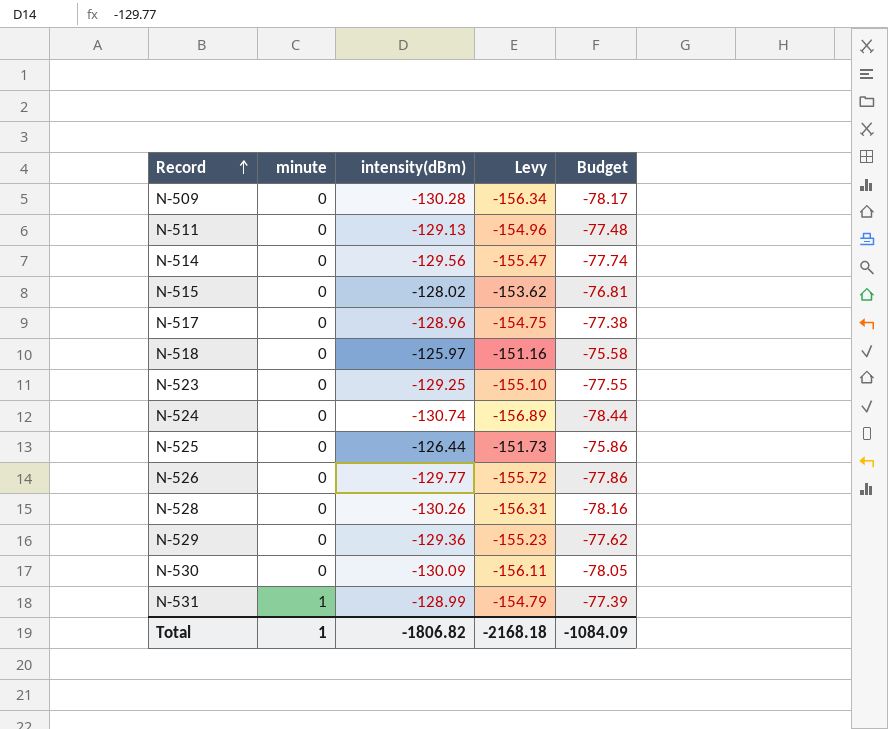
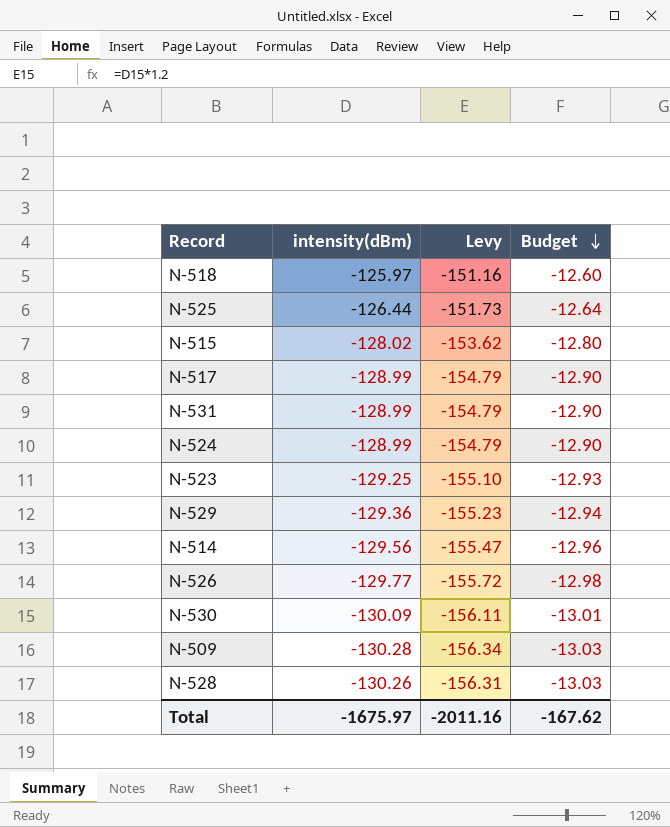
row order: Record ascending -> Budget descending
column minute | position: 2 -> none
column Budget | formula: [intensity(dBm)] * 0.6 -> [intensity(dBm)] * 0.1
row N-511: 0 | -129.13 | -154.96 | -77.48 -> none
N-517 | intensity(dBm): -128.96 -> -128.99
N-517 | Levy: -154.75 -> -154.79
N-524 | intensity(dBm): -130.74 -> -128.99
N-524 | Levy: -156.89 -> -154.79
Total | intensity(dBm): -1806.82 -> -1675.97
Total | Levy: -2168.18 -> -2011.16
Total | Budget: -1084.09 -> -167.62

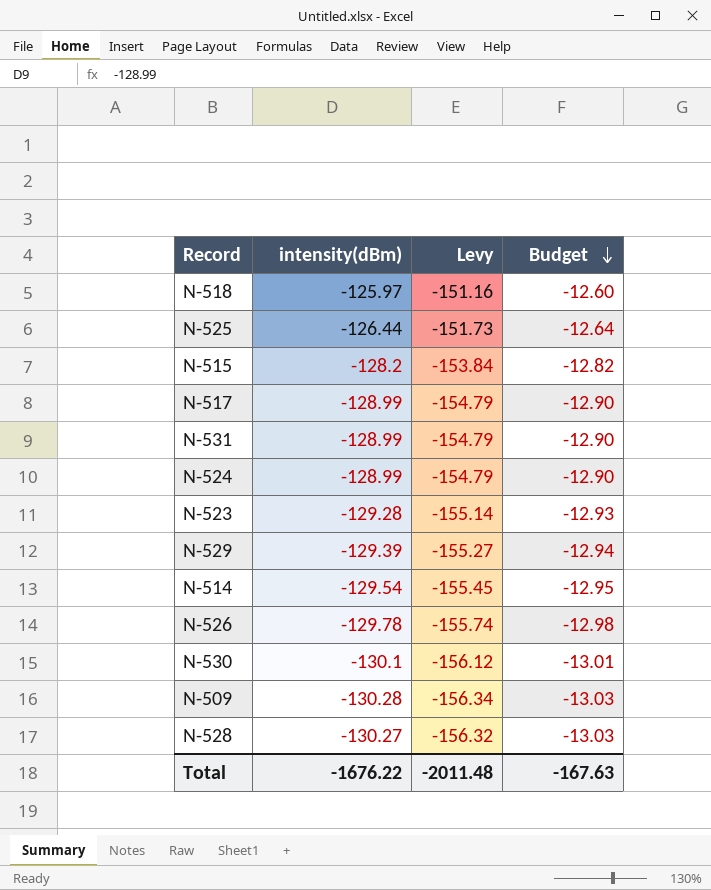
N-515 | intensity(dBm): -128.02 -> -128.2
N-515 | Levy: -153.62 -> -153.84
N-515 | Budget: -12.80 -> -12.82
N-523 | intensity(dBm): -129.25 -> -129.28
N-523 | Levy: -155.10 -> -155.14
N-529 | intensity(dBm): -129.36 -> -129.39
N-529 | Levy: -155.23 -> -155.27
N-514 | intensity(dBm): -129.56 -> -129.54
N-514 | Levy: -155.47 -> -155.45
N-514 | Budget: -12.96 -> -12.95
N-526 | intensity(dBm): -129.77 -> -129.78
N-526 | Levy: -155.72 -> -155.74
N-530 | intensity(dBm): -130.09 -> -130.1
N-530 | Levy: -156.11 -> -156.12
N-528 | intensity(dBm): -130.26 -> -130.27
N-528 | Levy: -156.31 -> -156.32
Total | intensity(dBm): -1675.97 -> -1676.22
Total | Levy: -2011.16 -> -2011.48
Total | Budget: -167.62 -> -167.63

